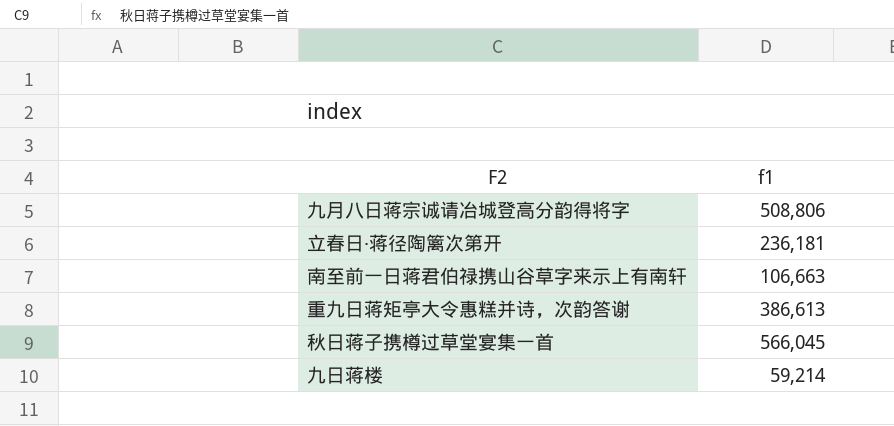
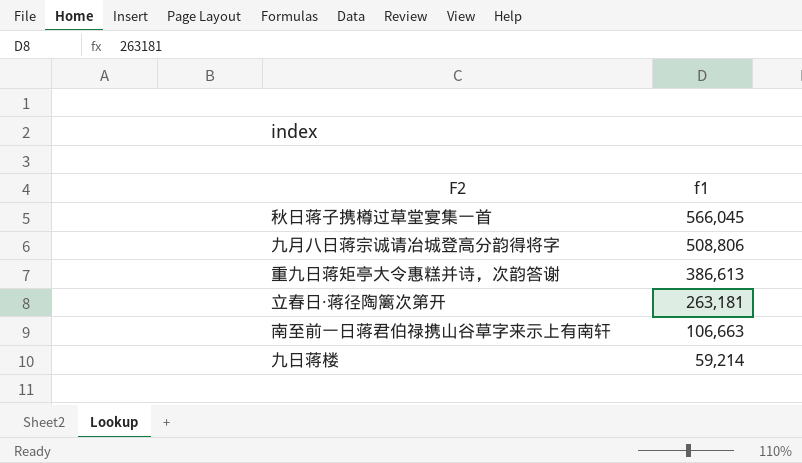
row order: none -> f1 descending
立春日·蒋径陶篱次第开 | f1: 236,181 -> 263,181

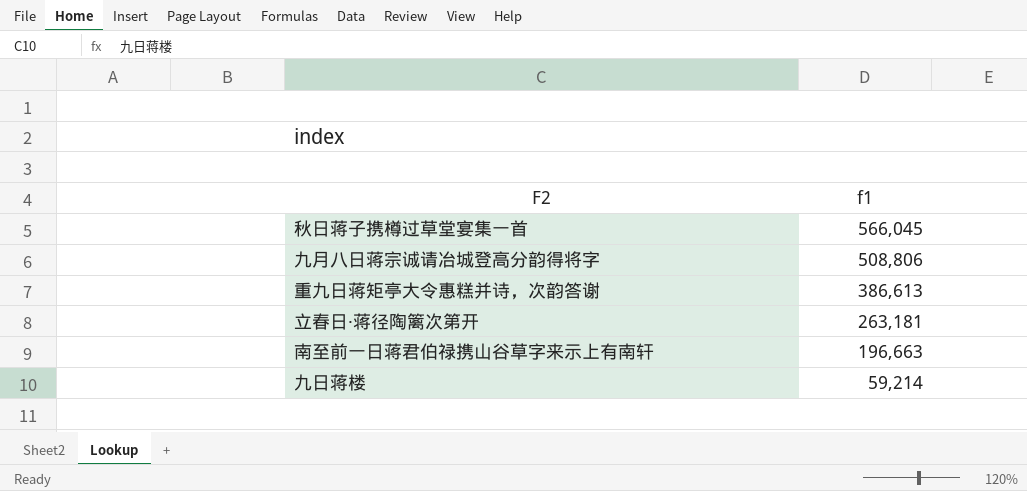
南至前一日蒋君伯禄携山谷草字来示上有南轩 | f1: 106,663 -> 196,663

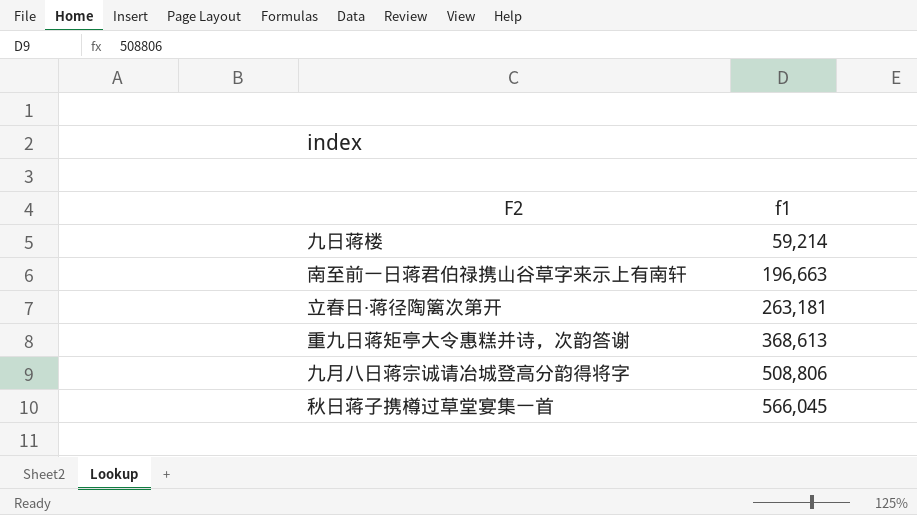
row order: f1 descending -> f1 ascending
重九日蒋矩亭大令惠糕并诗，次韵答谢 | f1: 386,613 -> 368,613

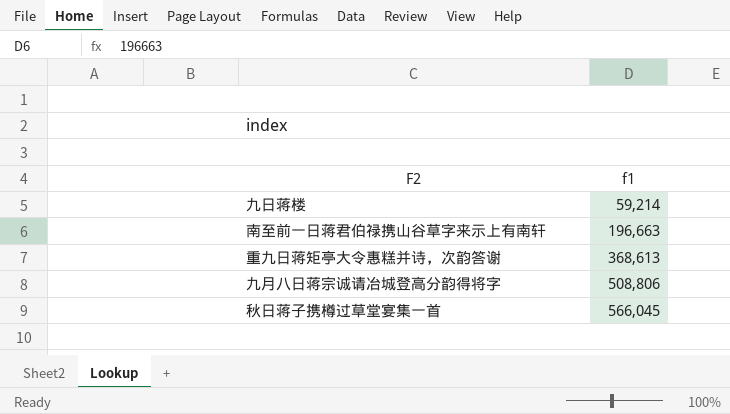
row 立春日·蒋径陶篱次第开: 263,181 -> none

